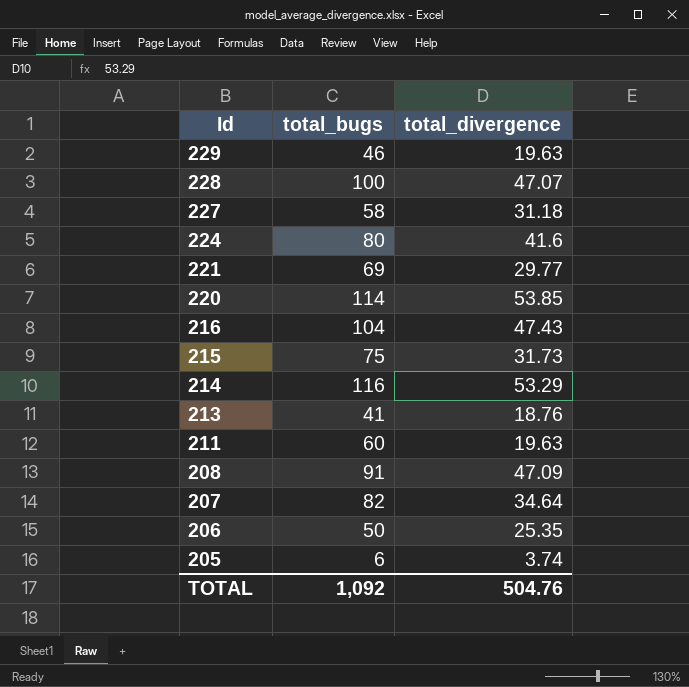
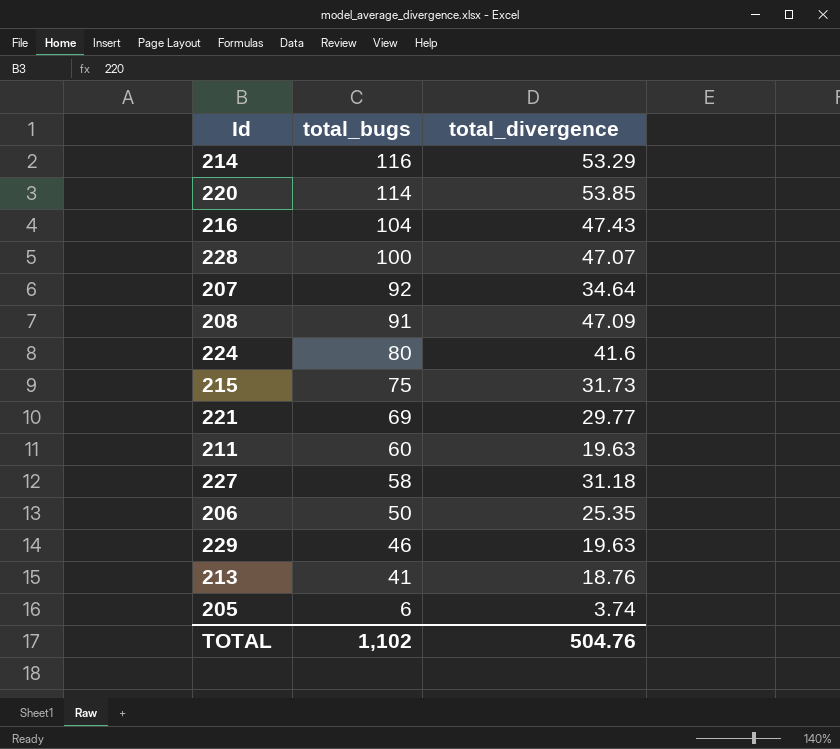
row order: Id descending -> total_bugs descending
207 | total_bugs: 82 -> 92
TOTAL | total_bugs: 1,092 -> 1,102

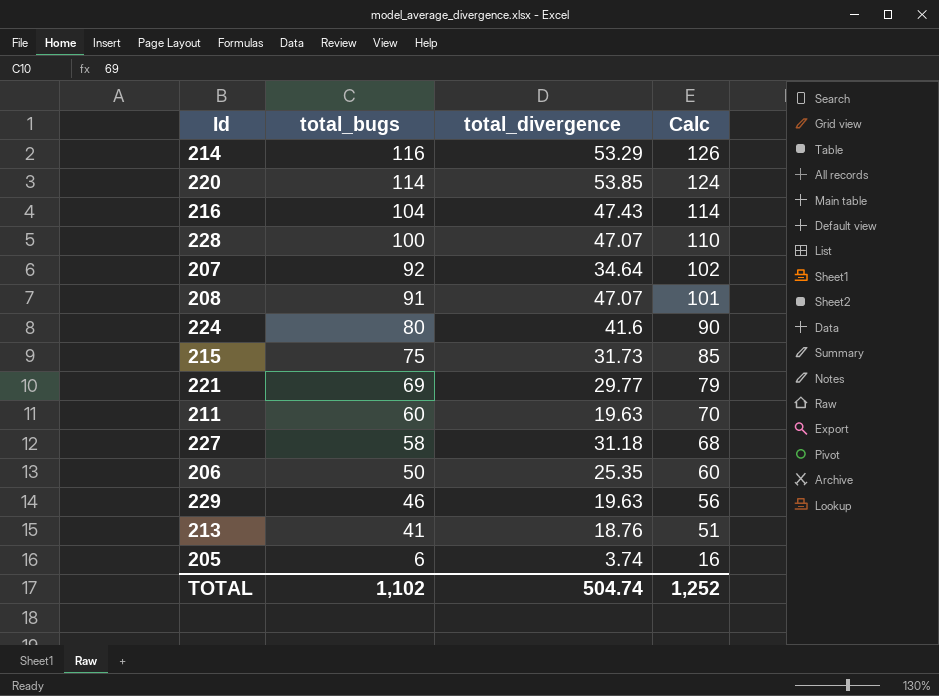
column Calc | formula: none -> [total_bugs] + 10
208 | total_divergence: 47.09 -> 47.07
TOTAL | total_divergence: 504.76 -> 504.74

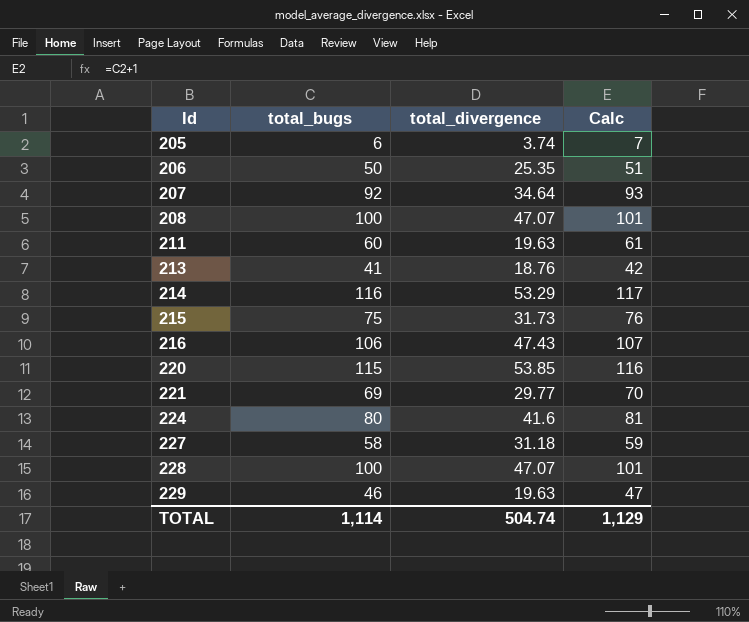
row order: total_bugs descending -> Id ascending
column Calc | formula: [total_bugs] + 10 -> [total_bugs] + 1
208 | total_bugs: 91 -> 100
216 | total_bugs: 104 -> 106
220 | total_bugs: 114 -> 115
TOTAL | total_bugs: 1,102 -> 1,114
TOTAL | Calc: 1,252 -> 1,129

